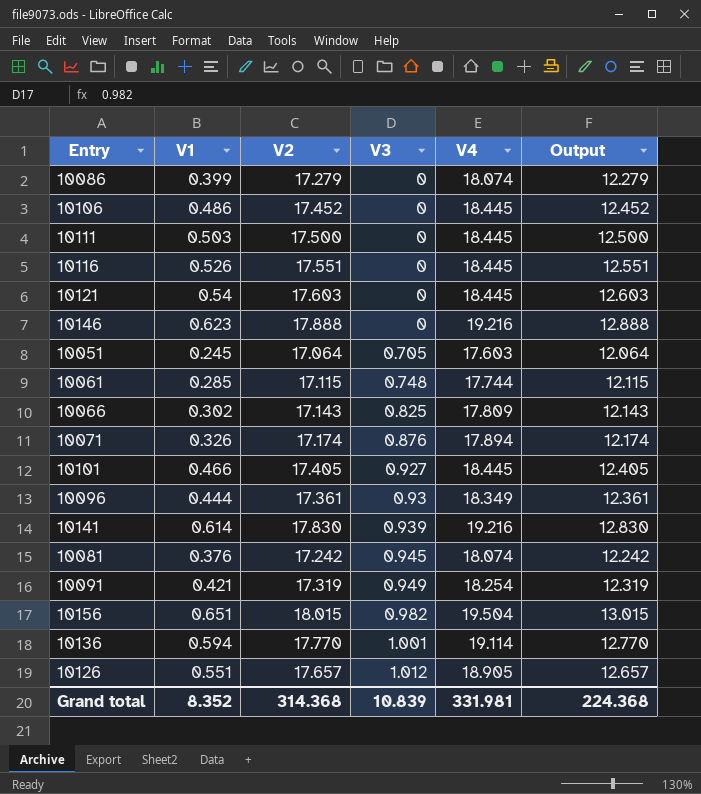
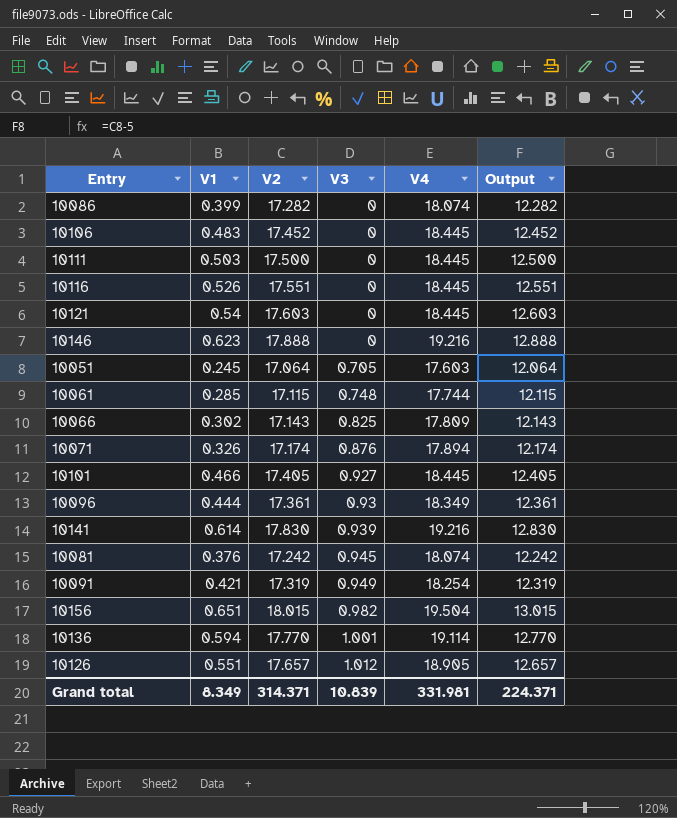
10086 | V2: 17.279 -> 17.282
10086 | Output: 12.279 -> 12.282
10106 | V1: 0.486 -> 0.483
Grand total | V1: 8.352 -> 8.349
Grand total | V2: 314.368 -> 314.371
Grand total | Output: 224.368 -> 224.371

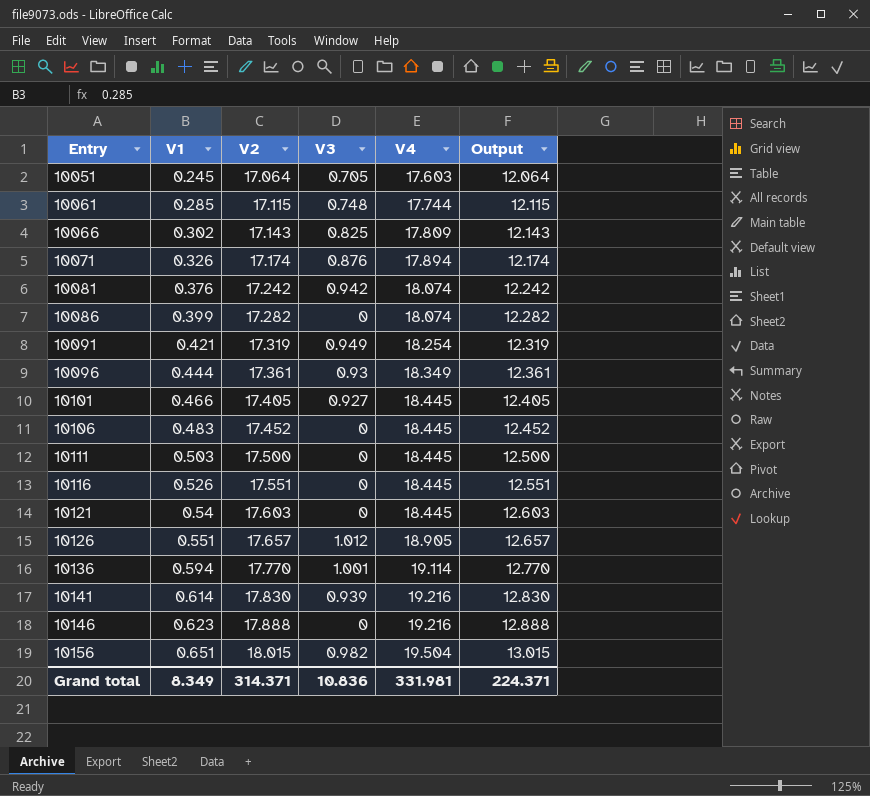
row order: V3 ascending -> Entry ascending
10081 | V3: 0.945 -> 0.942
Grand total | V3: 10.839 -> 10.836

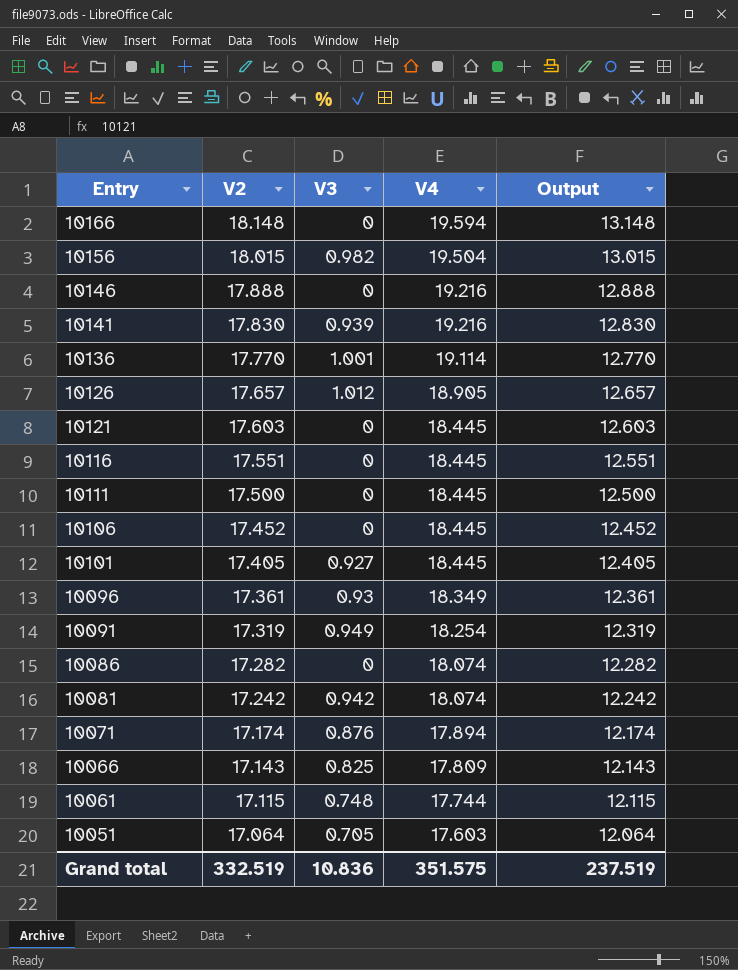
row order: Entry ascending -> Entry descending
column V1 | position: 2 -> none
row 10166: none -> 18.148 | 0 | 19.594 | 13.148
Grand total | V2: 314.371 -> 332.519
Grand total | V4: 331.981 -> 351.575
Grand total | Output: 224.371 -> 237.519

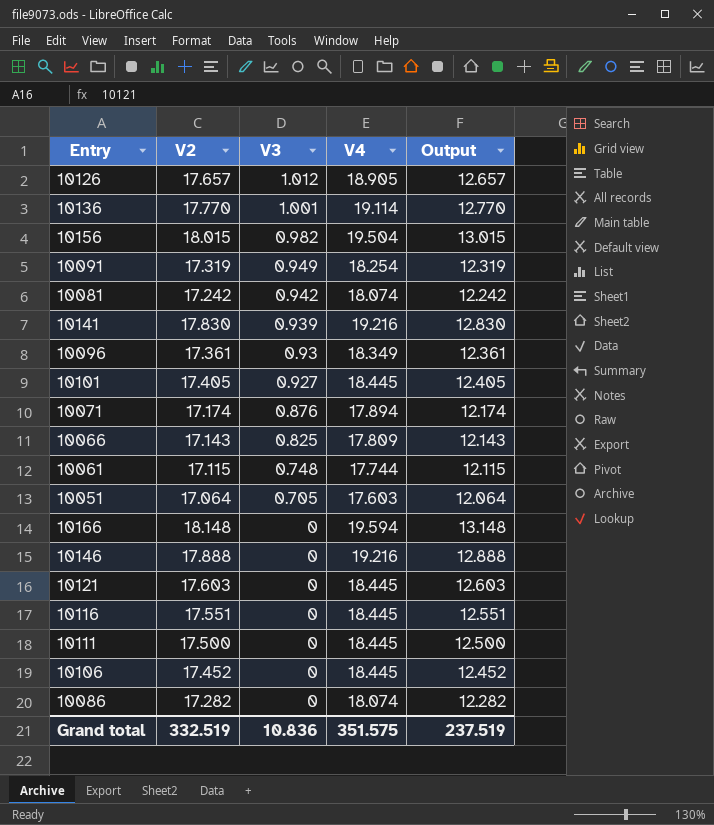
row order: Entry descending -> V3 descending

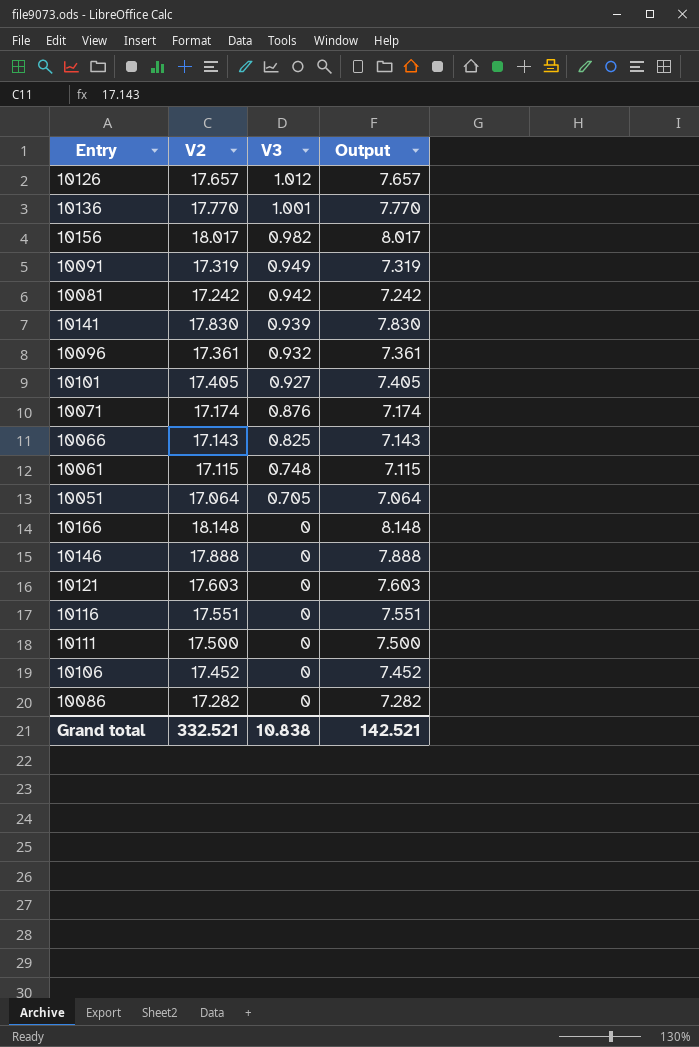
column V4 | position: 4 -> none
column Output | formula: [V2] - 5 -> [V2] - 10
10156 | V2: 18.015 -> 18.017
10096 | V3: 0.93 -> 0.932
Grand total | V2: 332.519 -> 332.521
Grand total | V3: 10.836 -> 10.838
Grand total | Output: 237.519 -> 142.521

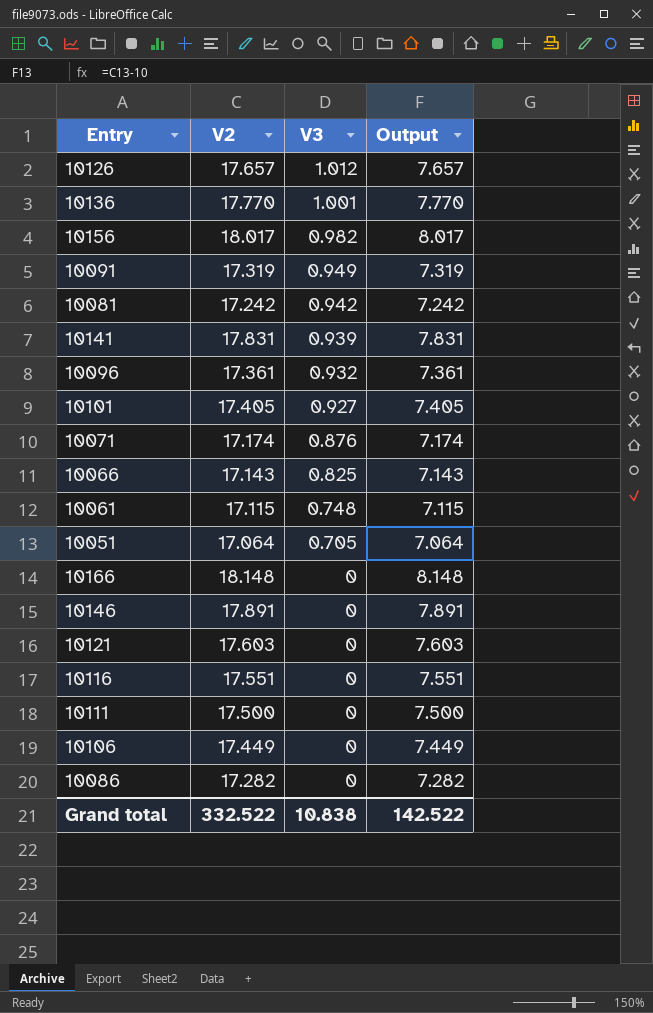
10141 | V2: 17.830 -> 17.831
10141 | Output: 7.830 -> 7.831
10146 | V2: 17.888 -> 17.891
10146 | Output: 7.888 -> 7.891
10106 | V2: 17.452 -> 17.449
10106 | Output: 7.452 -> 7.449
Grand total | V2: 332.521 -> 332.522
Grand total | Output: 142.521 -> 142.522

